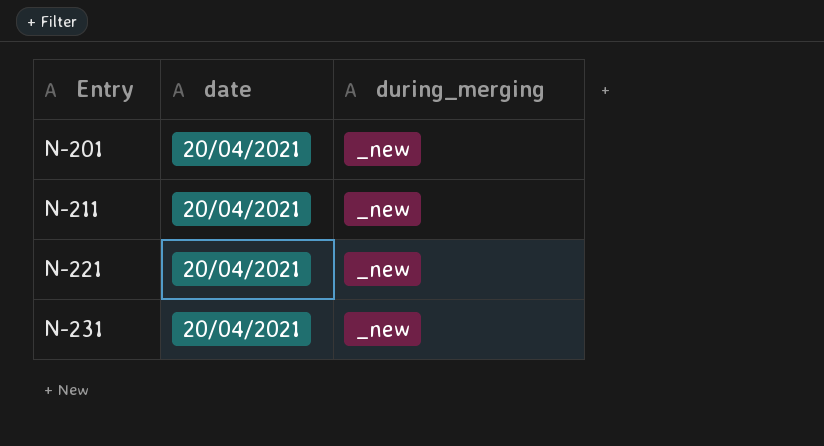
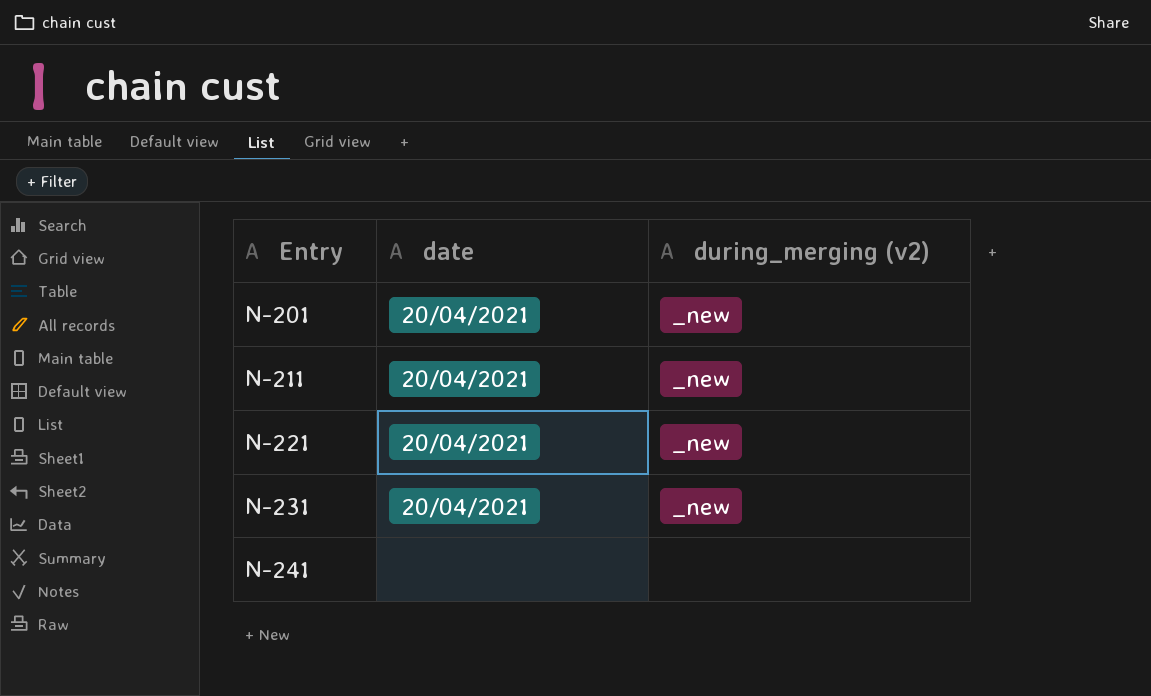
column name: during_merging -> during_merging (v2)
row N-241: none -> none | none

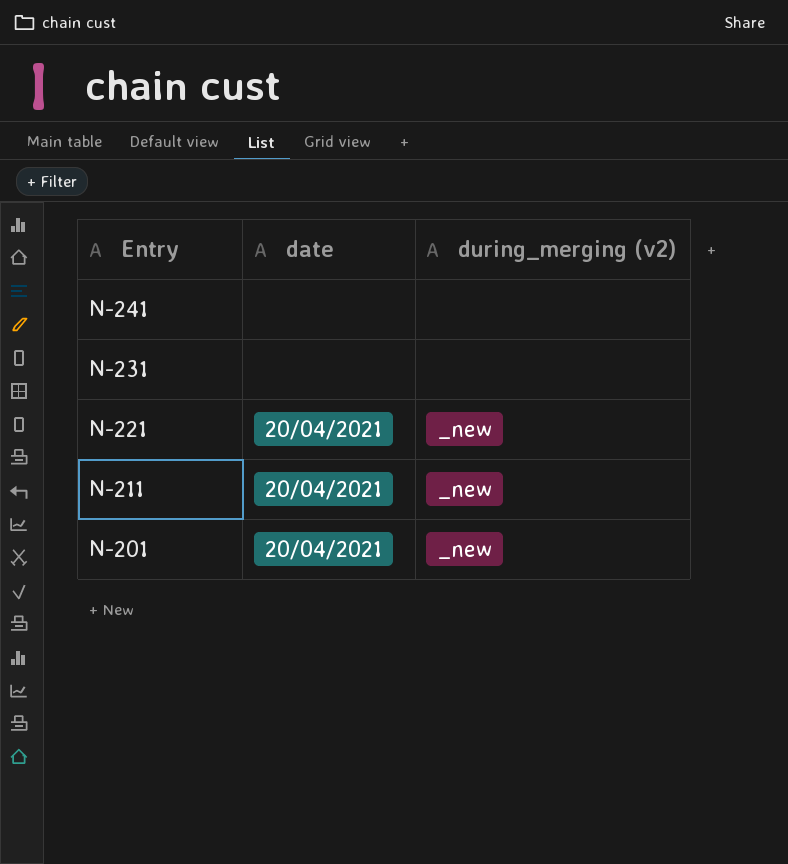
row order: Entry ascending -> Entry descending
N-231 | date: 20/04/2021 -> none
N-231 | during_merging (v2): _new -> none

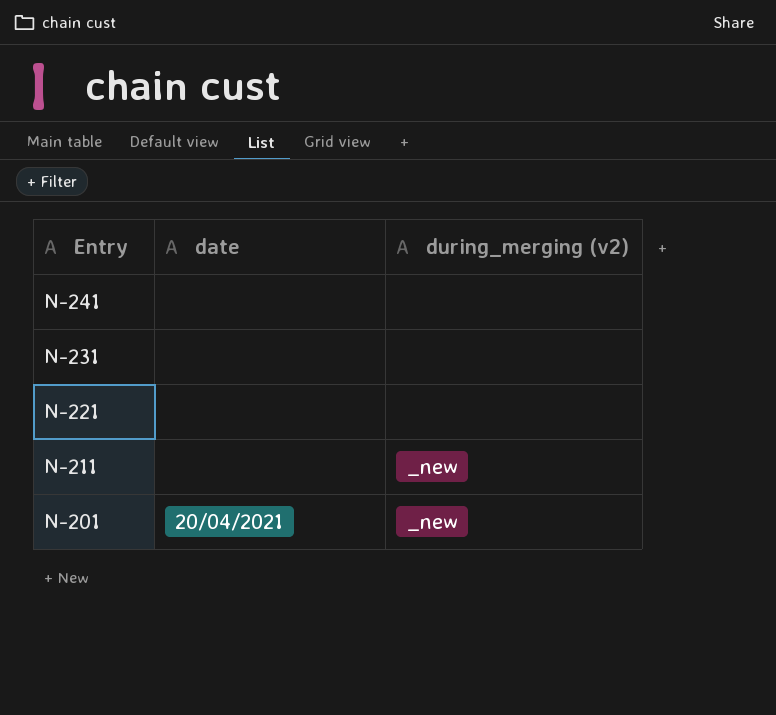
N-221 | date: 20/04/2021 -> none
N-221 | during_merging (v2): _new -> none
N-211 | date: 20/04/2021 -> none

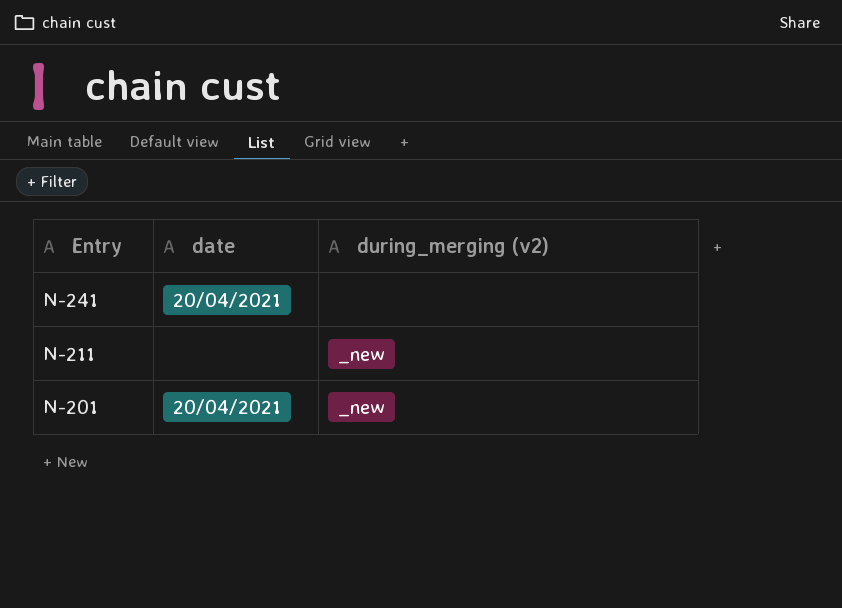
row N-231: none | none -> none
row N-221: none | none -> none
N-241 | date: none -> 20/04/2021

